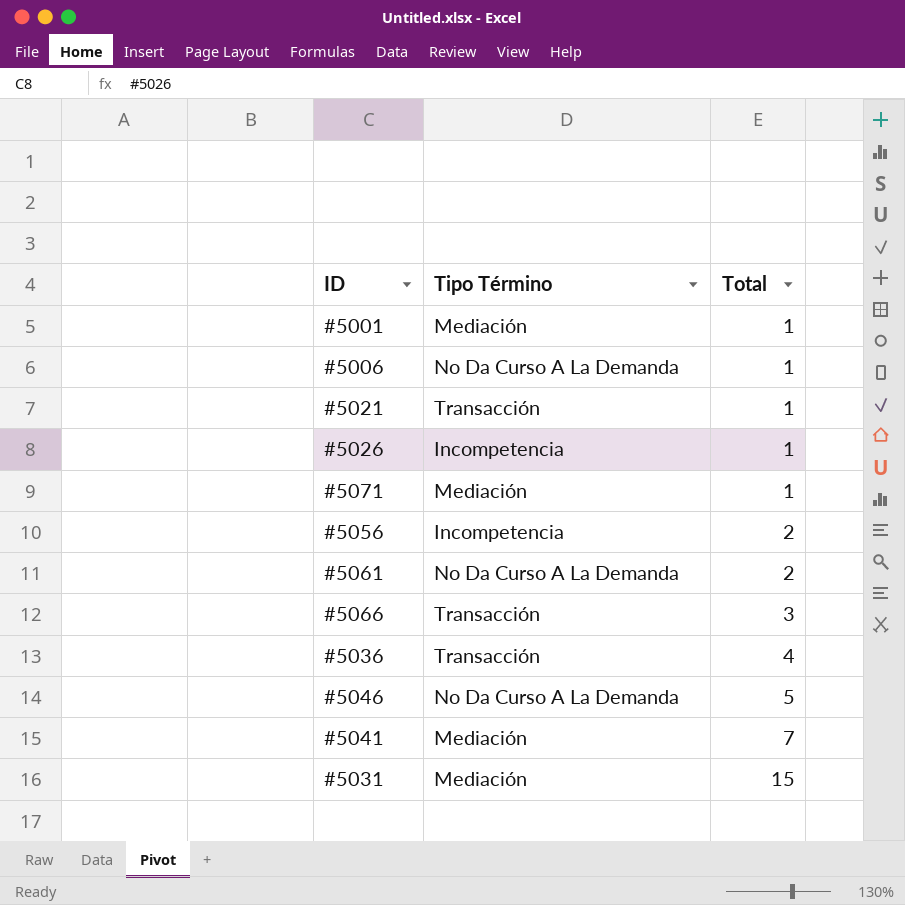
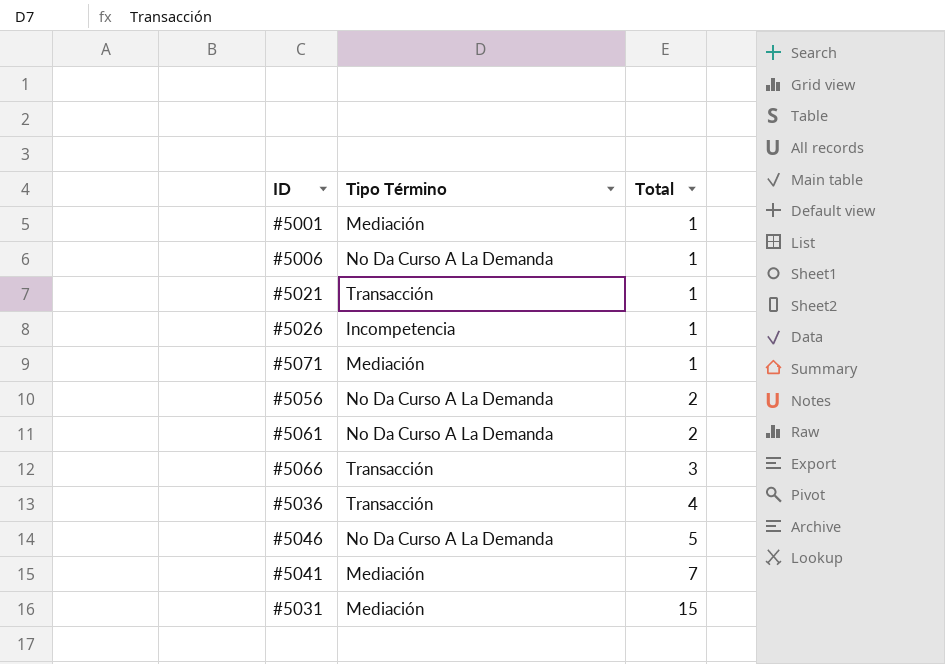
#5056 | Tipo Término: Incompetencia -> No Da Curso A La Demanda

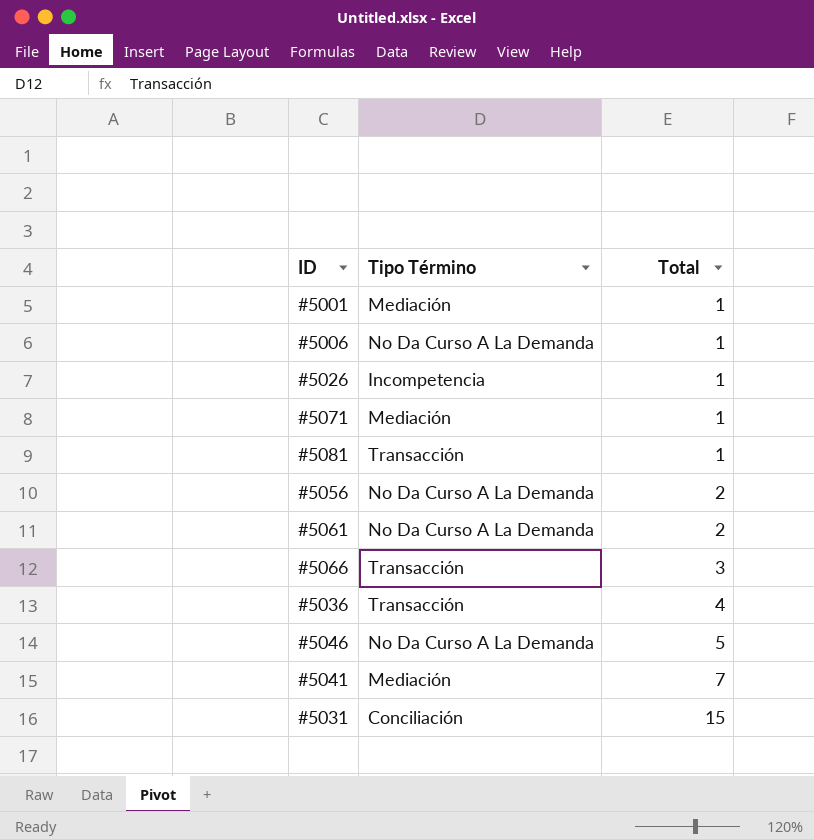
row #5021: Transacción | 1 -> none
row #5081: none -> Transacción | 1
#5031 | Tipo Término: Mediación -> Conciliación

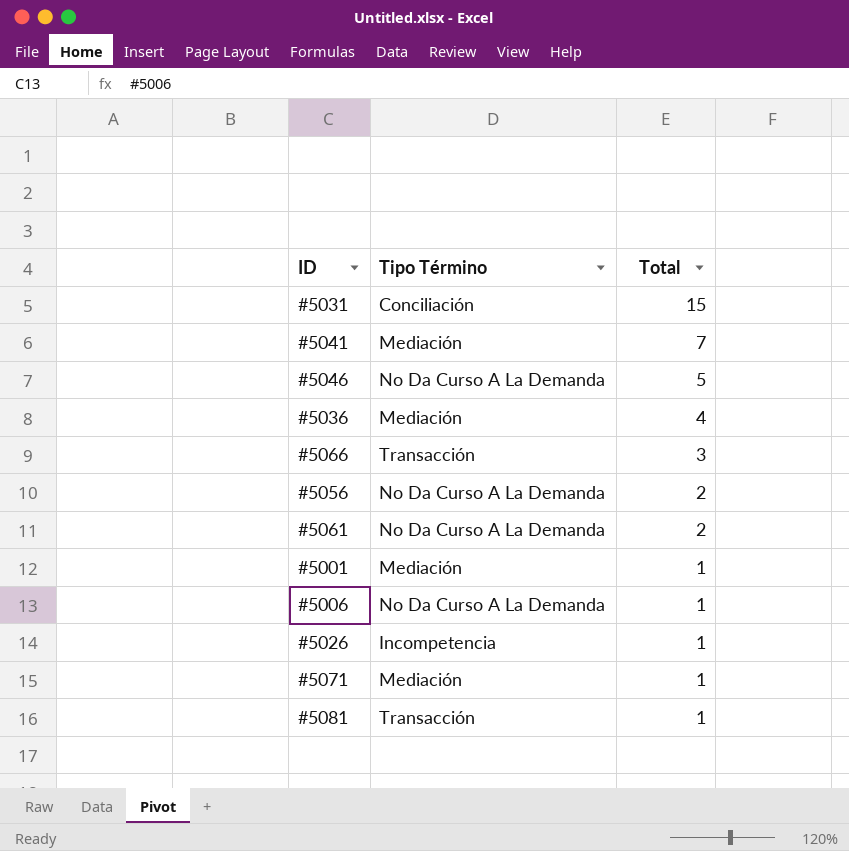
row order: Total ascending -> Total descending
#5036 | Tipo Término: Transacción -> Mediación

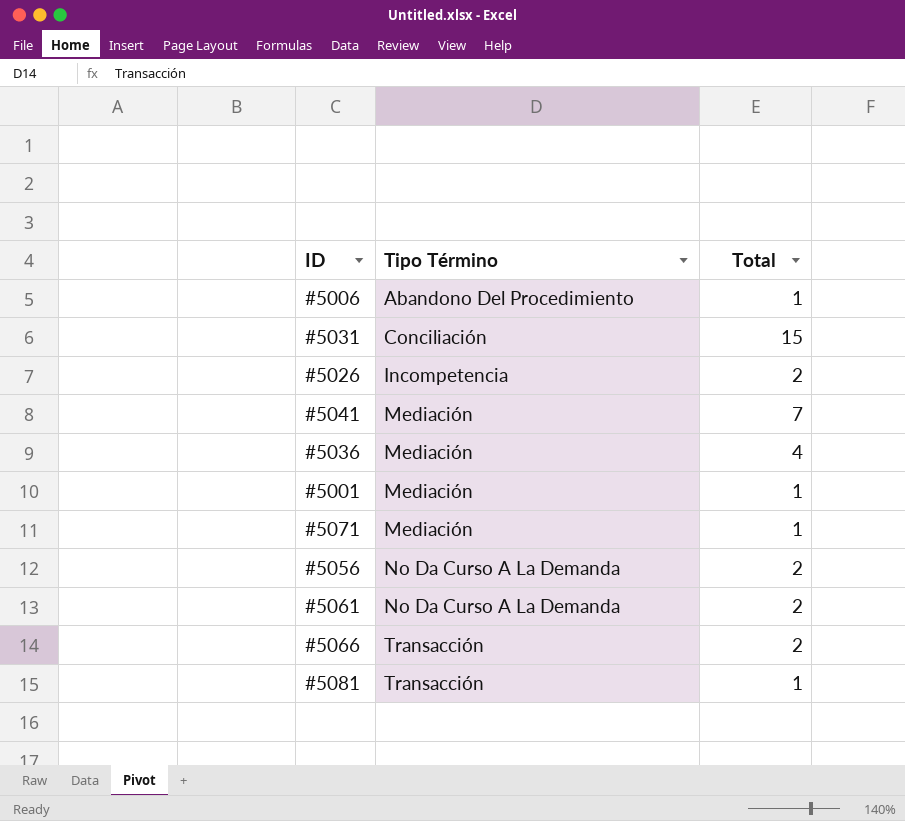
row order: Total descending -> Tipo Término ascending
row #5046: No Da Curso A La Demanda | 5 -> none
#5006 | Tipo Término: No Da Curso A La Demanda -> Abandono Del Procedimiento
#5026 | Total: 1 -> 2
#5066 | Total: 3 -> 2

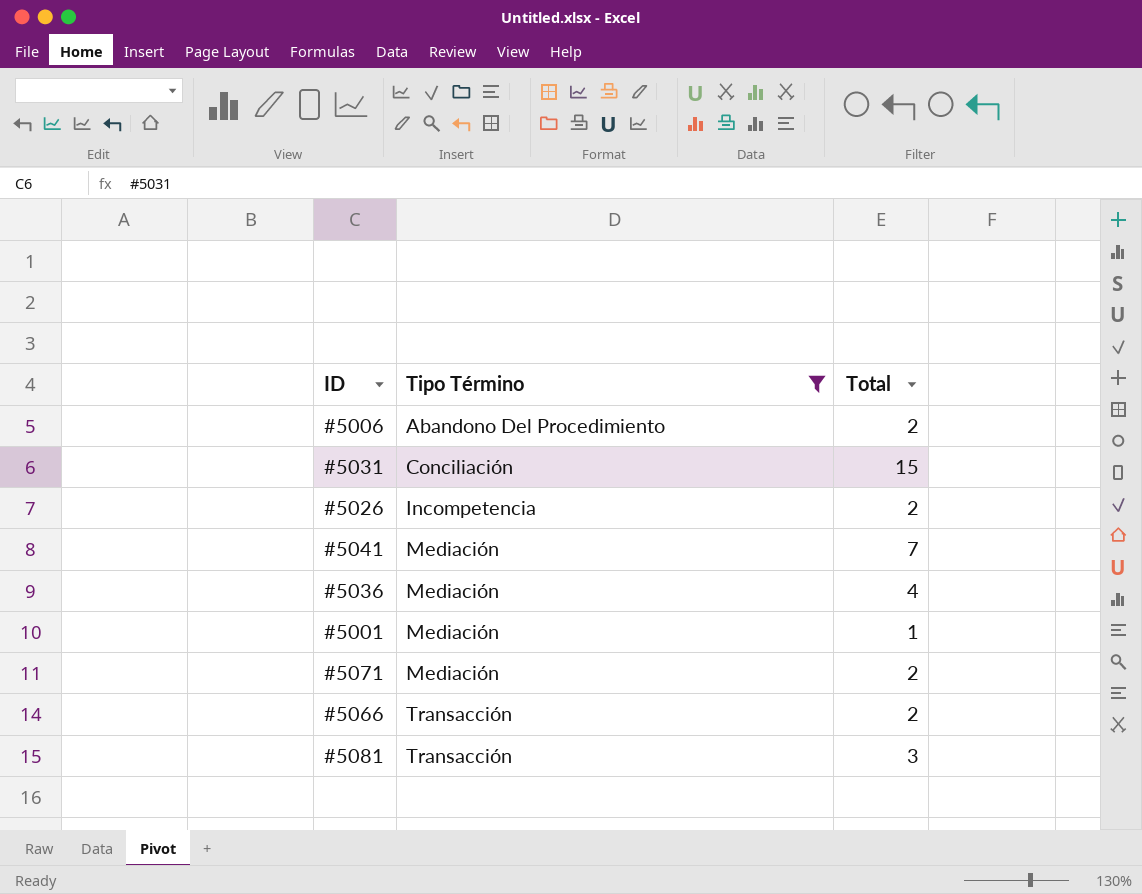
filter: none -> Tipo Término != No Da Curso A La Demanda
#5006 | Total: 1 -> 2
#5071 | Total: 1 -> 2
#5081 | Total: 1 -> 3

